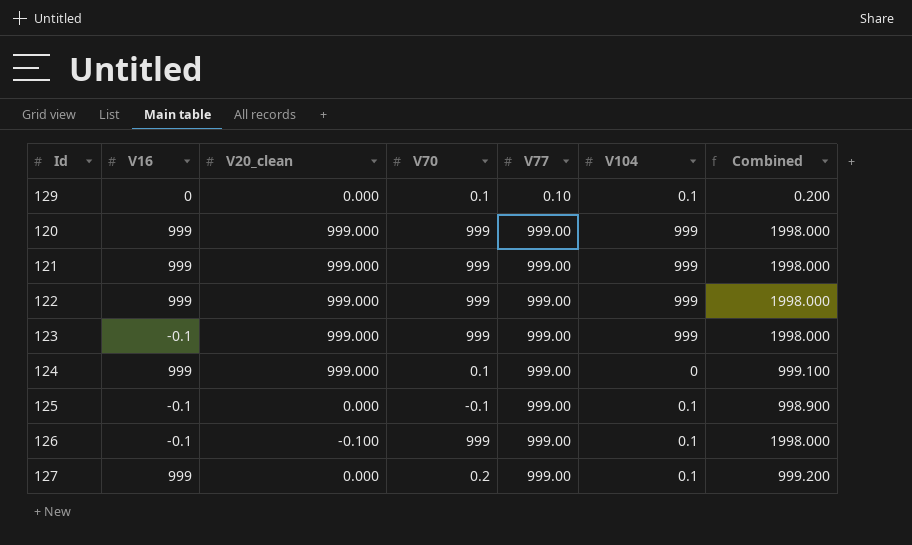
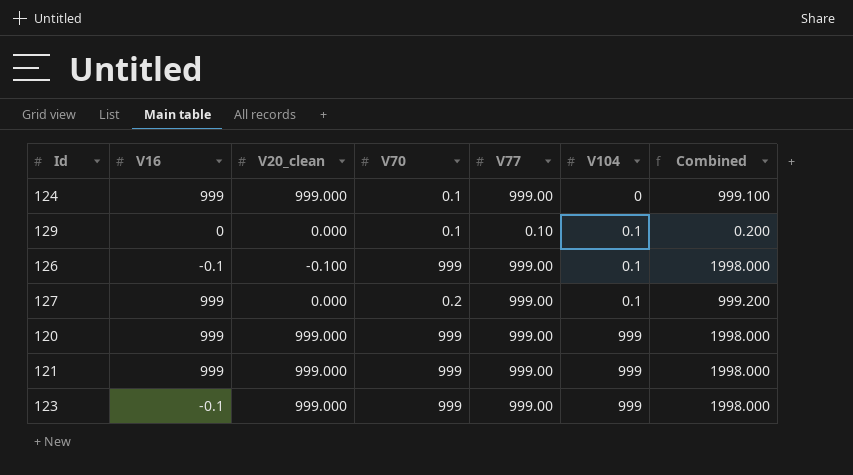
row order: V77 ascending -> V104 ascending
row 122: 999 | 999.000 | 999 | 999.00 | 999 | 1998.000 -> none
row 125: -0.1 | 0.000 | -0.1 | 999.00 | 0.1 | 998.900 -> none

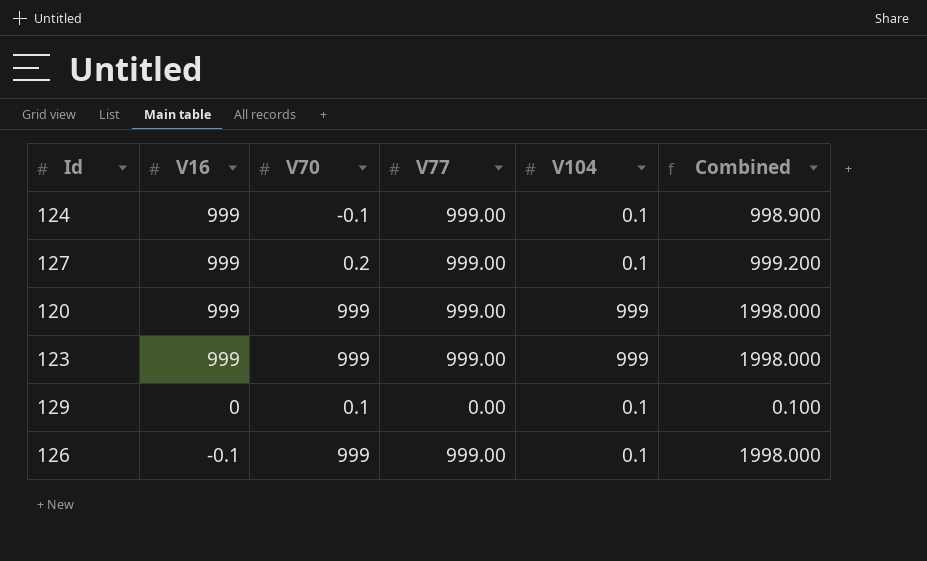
row order: V104 ascending -> V16 descending
column V20_clean | position: 3 -> none
row 121: 999 | 999.000 | 999 | 999.00 | 999 | 1998.000 -> none
124 | V70: 0.1 -> -0.1
124 | V104: 0 -> 0.1
124 | Combined: 999.100 -> 998.900
123 | V16: -0.1 -> 999
129 | V77: 0.10 -> 0.00
129 | Combined: 0.200 -> 0.100

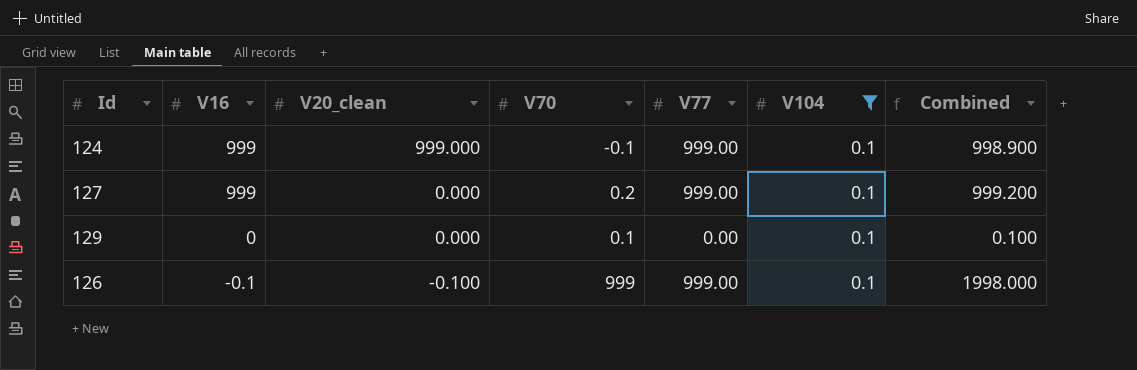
filter: none -> V104 = 0.1
column V20_clean | position: none -> 3

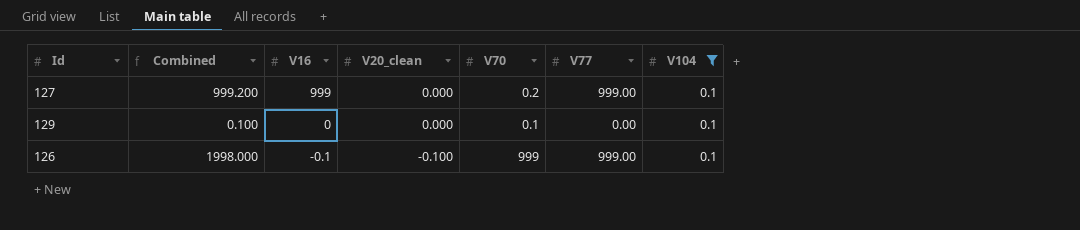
column Combined | position: 7 -> 2
row 124: 999 | 999.000 | -0.1 | 999.00 | 0.1 | 998.900 -> none

